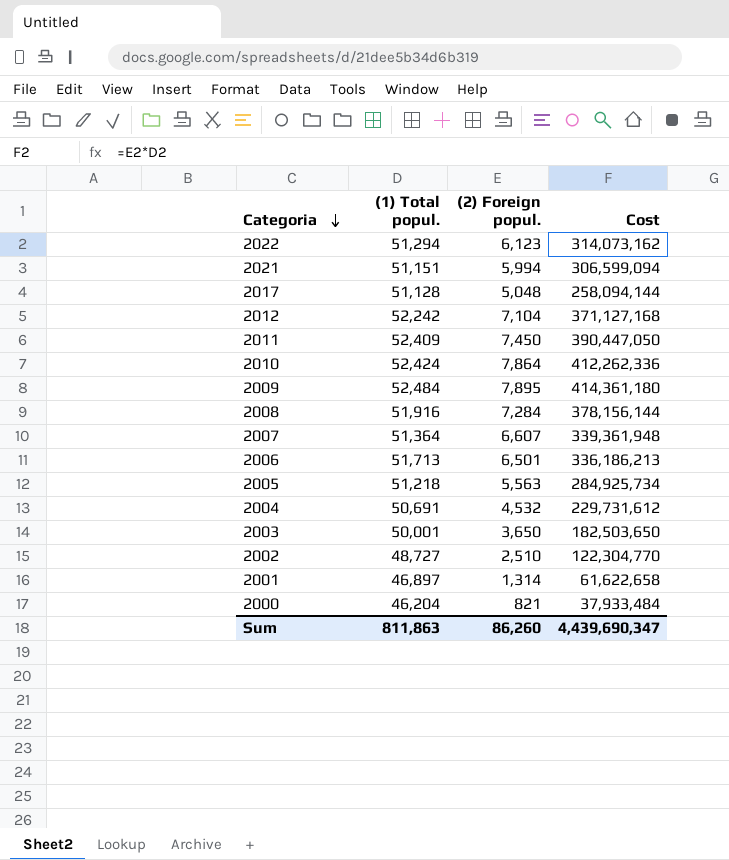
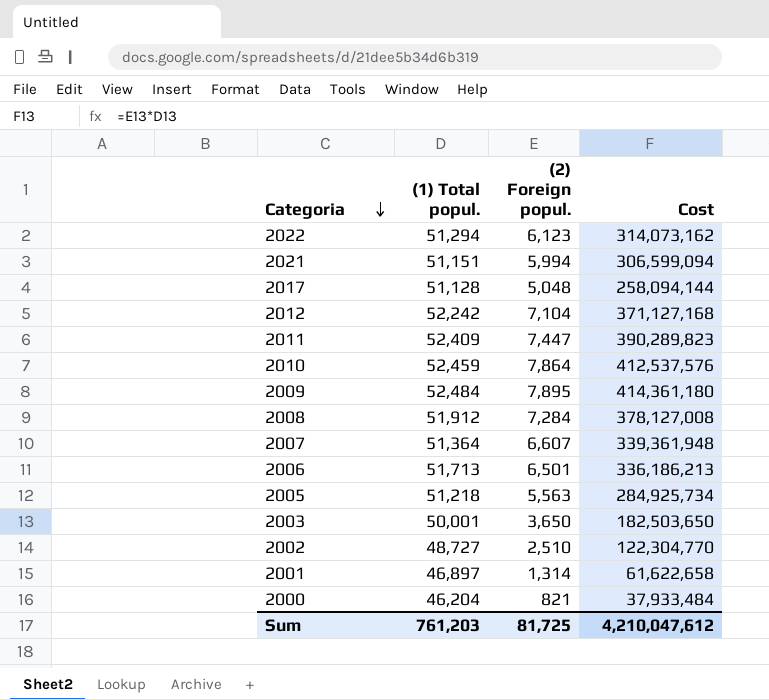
row 2004: 50,691 | 4,532 | 229,731,612 -> none
2011 | (2) Foreign popul.: 7,450 -> 7,447
2011 | Cost: 390,447,050 -> 390,289,823
2010 | (1) Total popul.: 52,424 -> 52,459
2010 | Cost: 412,262,336 -> 412,537,576
2008 | (1) Total popul.: 51,916 -> 51,912
2008 | Cost: 378,156,144 -> 378,127,008
Sum | (1) Total popul.: 811,863 -> 761,203
Sum | (2) Foreign popul.: 86,260 -> 81,725
Sum | Cost: 4,439,690,347 -> 4,210,047,612

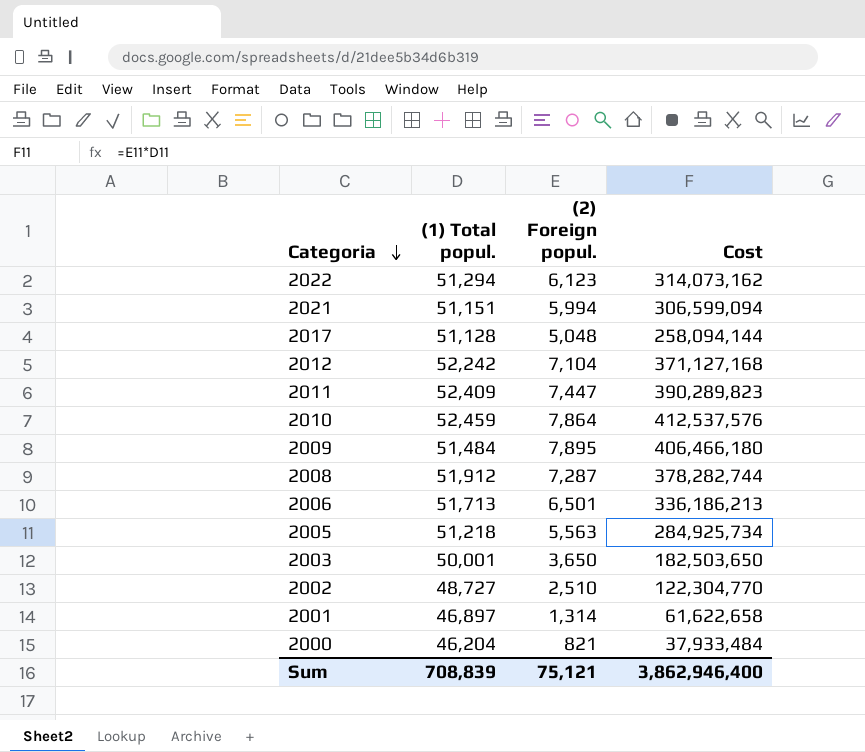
row 2007: 51,364 | 6,607 | 339,361,948 -> none
2009 | (1) Total popul.: 52,484 -> 51,484
2009 | Cost: 414,361,180 -> 406,466,180
2008 | (2) Foreign popul.: 7,284 -> 7,287
2008 | Cost: 378,127,008 -> 378,282,744
Sum | (1) Total popul.: 761,203 -> 708,839
Sum | (2) Foreign popul.: 81,725 -> 75,121
Sum | Cost: 4,210,047,612 -> 3,862,946,400

